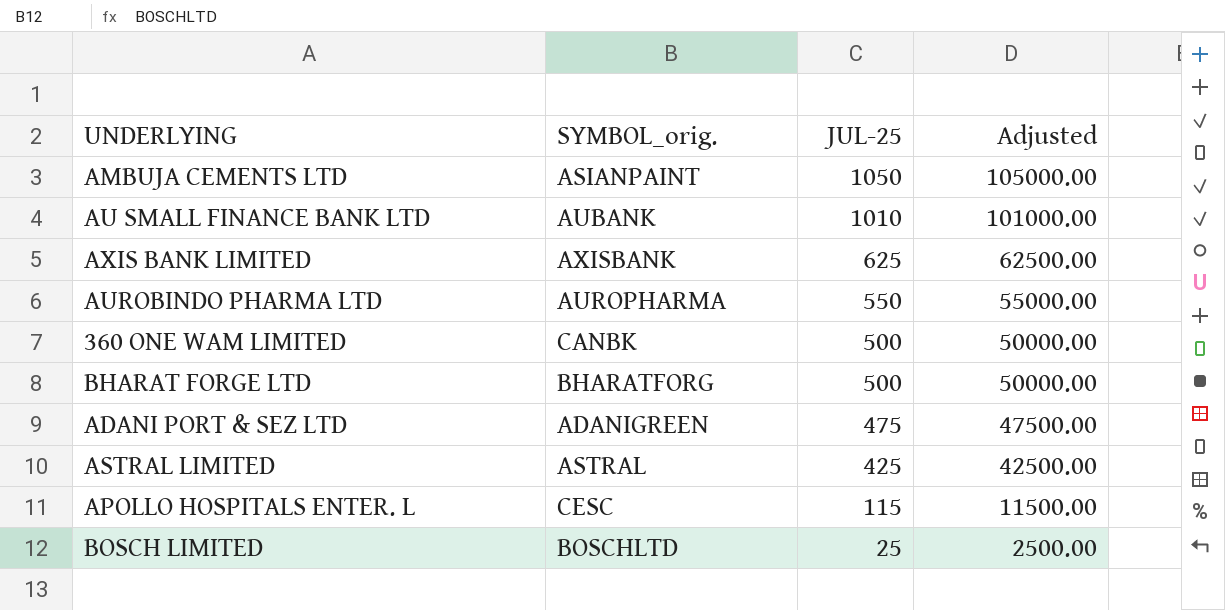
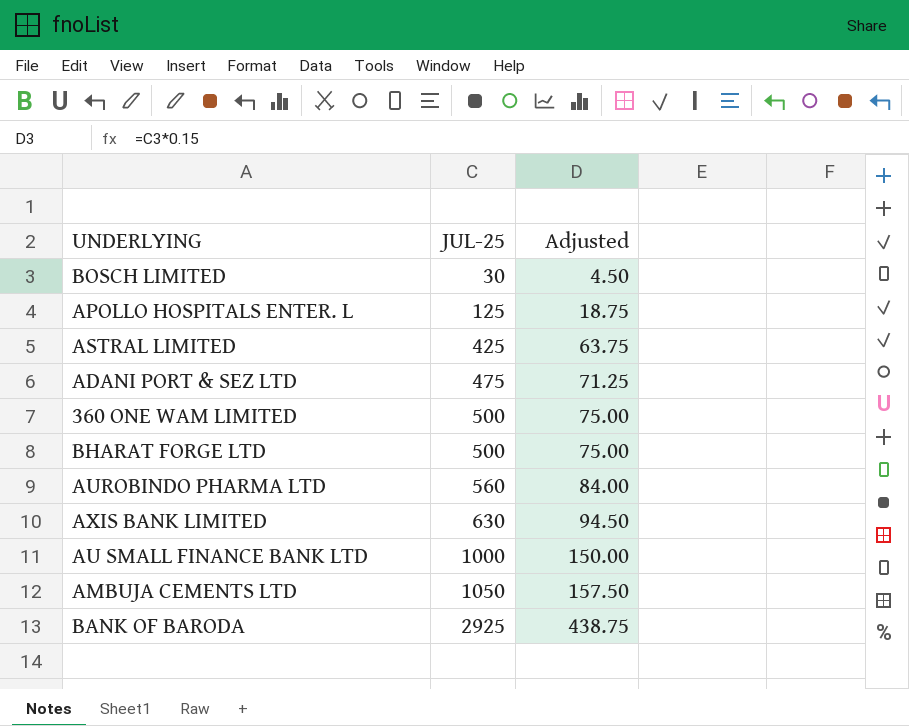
row order: JUL-25 descending -> JUL-25 ascending
column SYMBOL_orig. | position: 2 -> none
column Adjusted | formula: [JUL-25] * 100 -> [JUL-25] * 0.15
BOSCH LIMITED | JUL-25: 25 -> 30
APOLLO HOSPITALS ENTER. L | JUL-25: 115 -> 125
AUROBINDO PHARMA LTD | JUL-25: 550 -> 560
AXIS BANK LIMITED | JUL-25: 625 -> 630
AU SMALL FINANCE BANK LTD | JUL-25: 1010 -> 1000
row BANK OF BARODA: none -> 2925 | 438.75

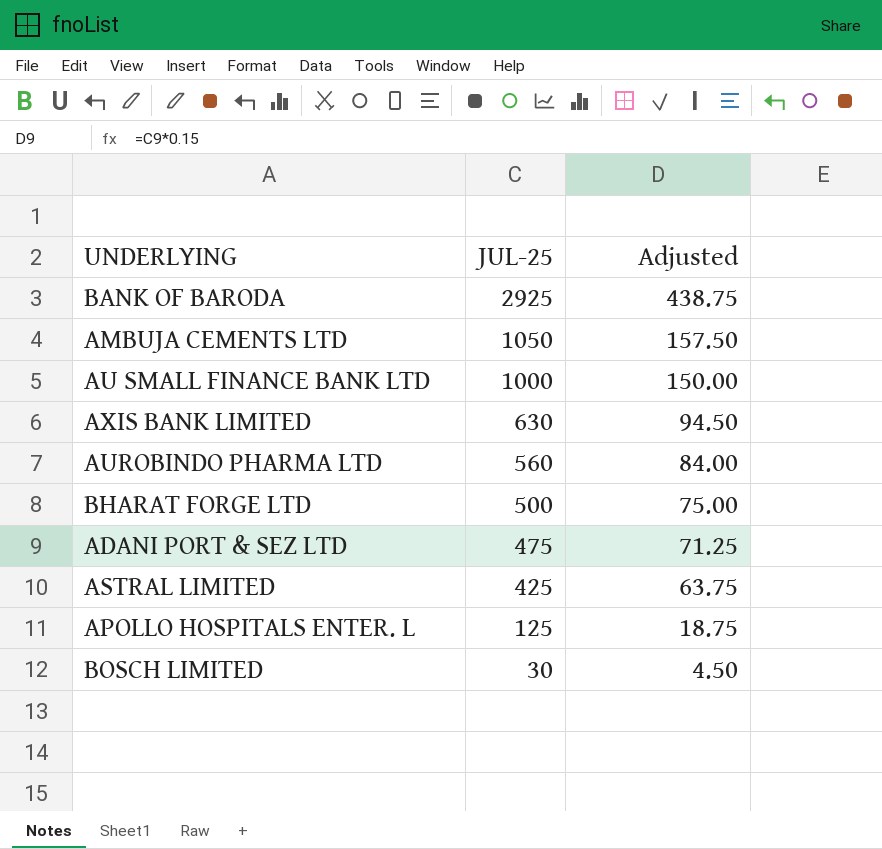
row order: JUL-25 ascending -> JUL-25 descending
row 360 ONE WAM LIMITED: 500 | 75.00 -> none

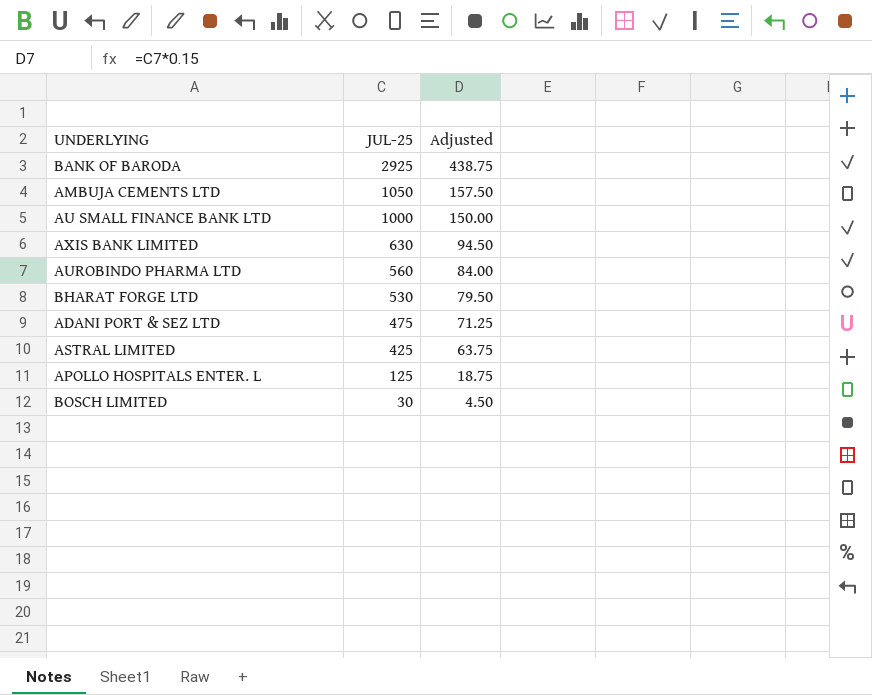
BHARAT FORGE LTD | JUL-25: 500 -> 530
BHARAT FORGE LTD | Adjusted: 75.00 -> 79.50

